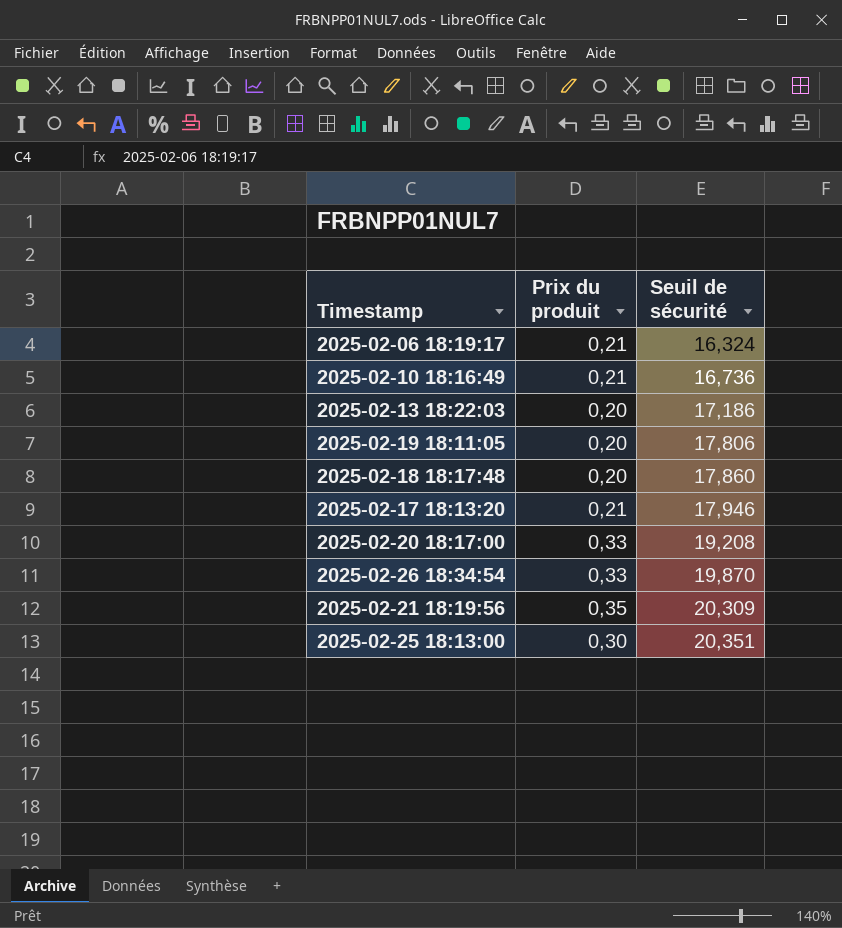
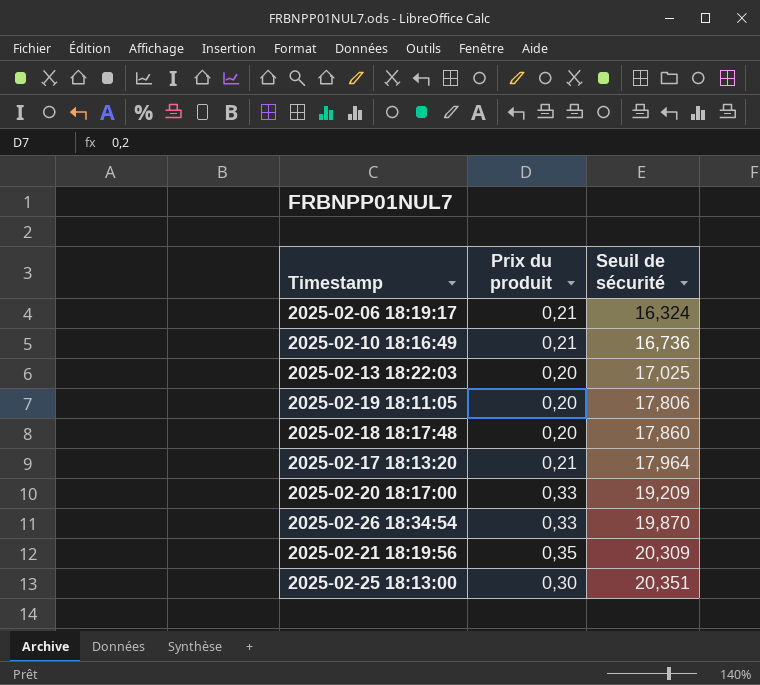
2025-02-13 18:22:03 | Seuil de sécurité: 17,186 -> 17,025
2025-02-17 18:13:20 | Seuil de sécurité: 17,946 -> 17,964
2025-02-20 18:17:00 | Seuil de sécurité: 19,208 -> 19,209

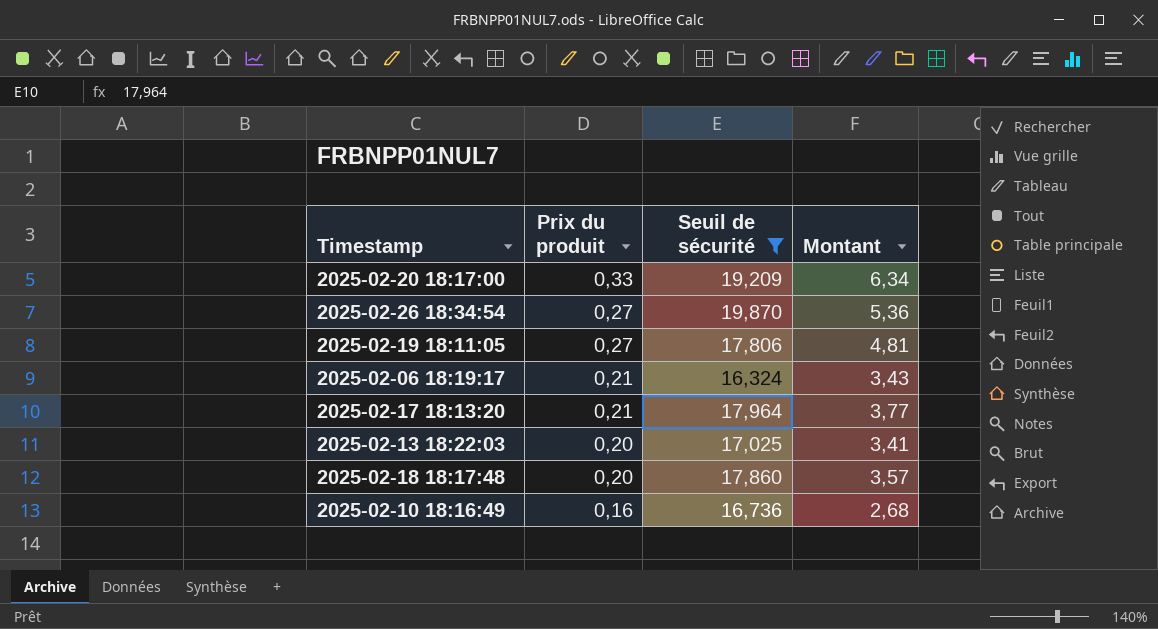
filter: none -> Seuil de sécurité <= 19,870
row order: Seuil de sécurité ascending -> Prix du produit descending
column Montant | formula: none -> [Prix du produit] * [Seuil de sécurité]
2025-02-26 18:34:54 | Prix du produit: 0,33 -> 0,27
2025-02-19 18:11:05 | Prix du produit: 0,20 -> 0,27
2025-02-10 18:16:49 | Prix du produit: 0,21 -> 0,16

